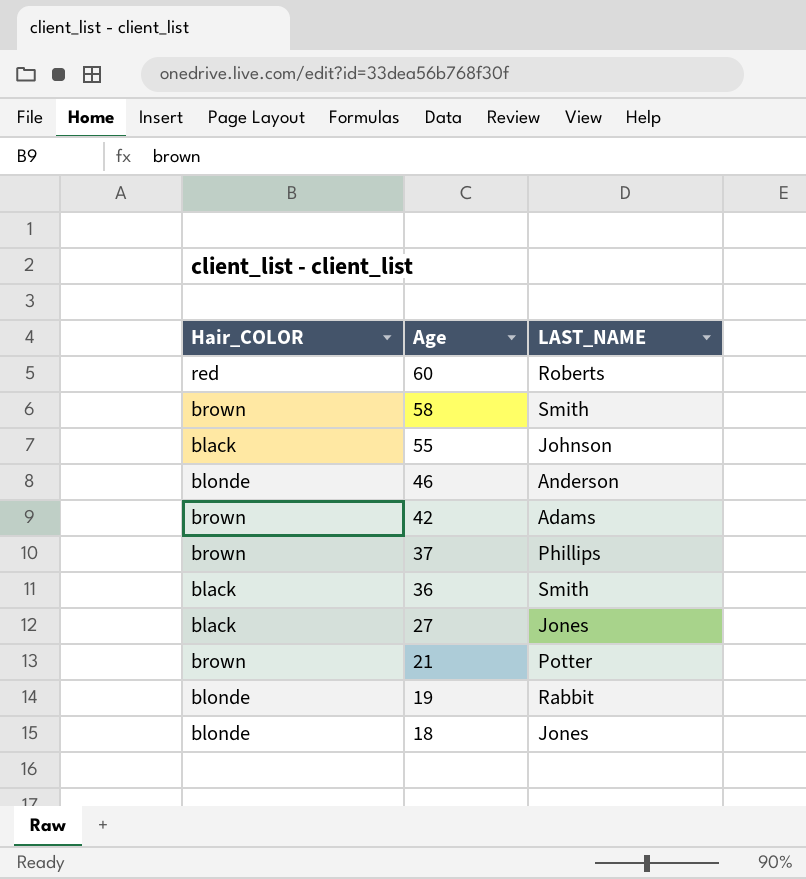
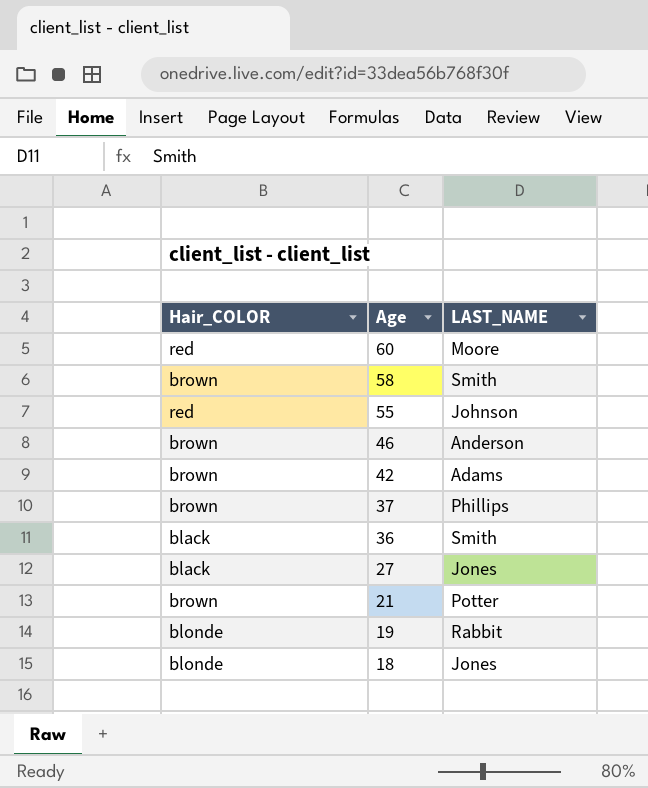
60 | LAST_NAME: Roberts -> Moore
55 | Hair_COLOR: black -> red
46 | Hair_COLOR: blonde -> brown

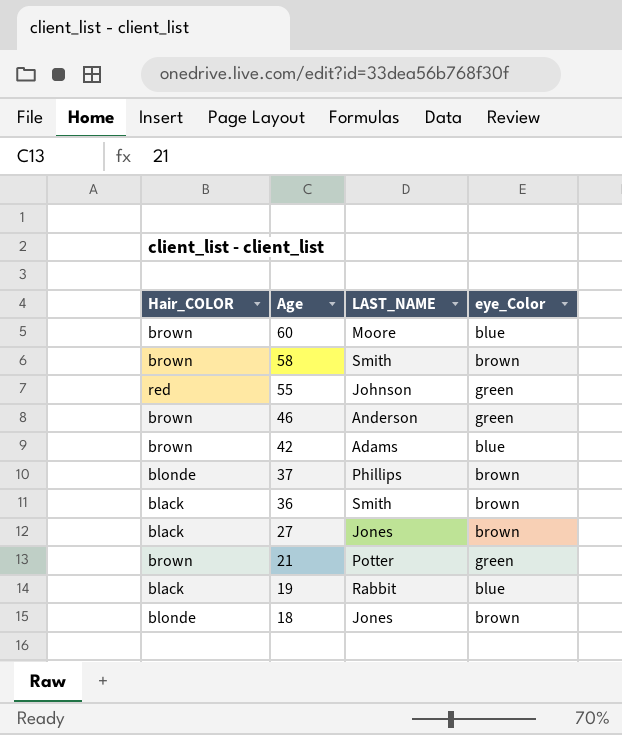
column eye_Color | position: none -> 4
60 | Hair_COLOR: red -> brown
37 | Hair_COLOR: brown -> blonde
19 | Hair_COLOR: blonde -> black

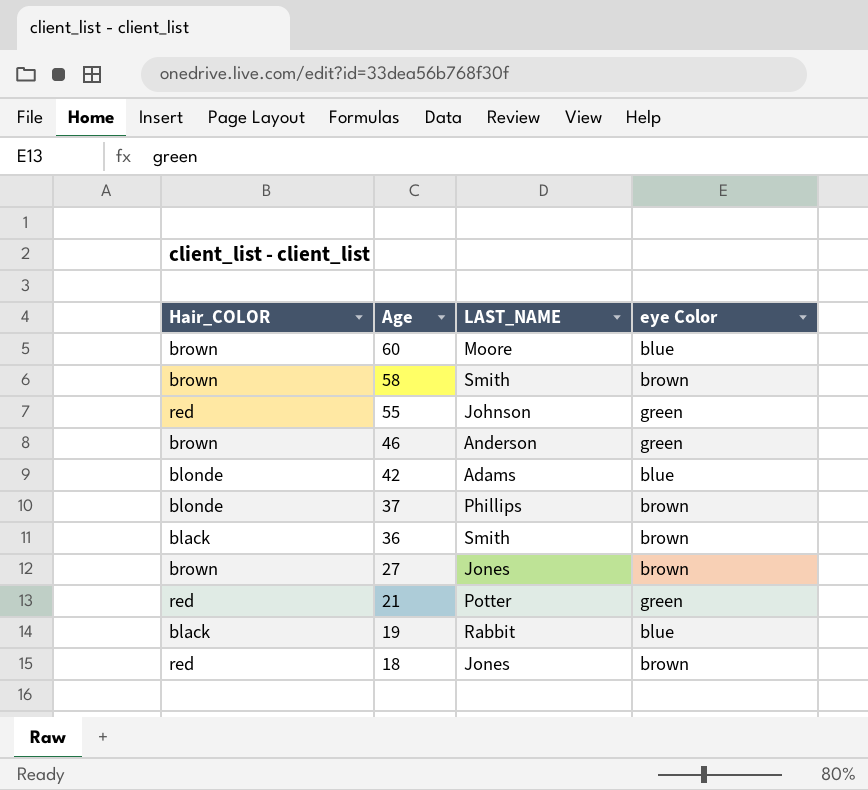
column name: eye_Color -> eye Color
42 | Hair_COLOR: brown -> blonde
27 | Hair_COLOR: black -> brown
21 | Hair_COLOR: brown -> red
18 | Hair_COLOR: blonde -> red

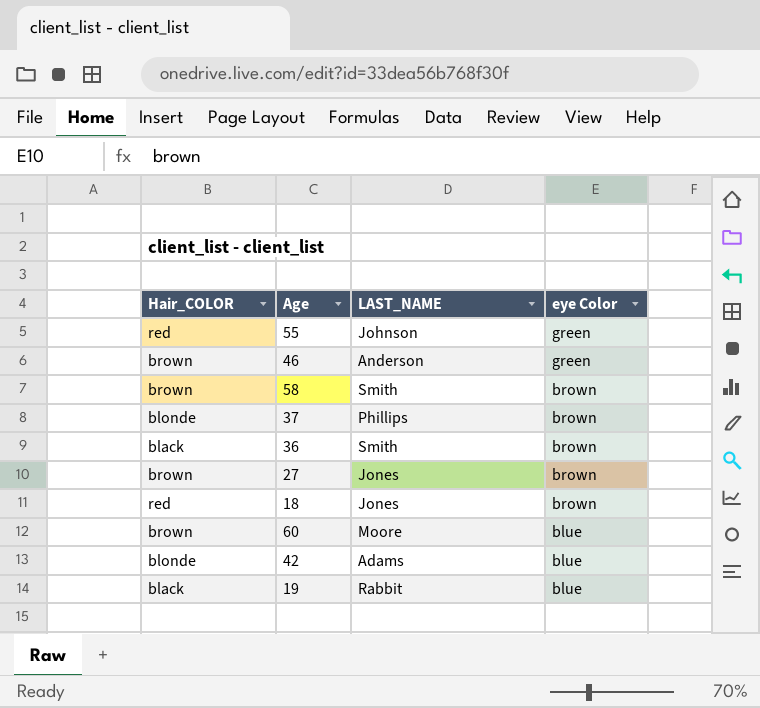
row order: Age descending -> eye Color descending
row 21: red | Potter | green -> none

